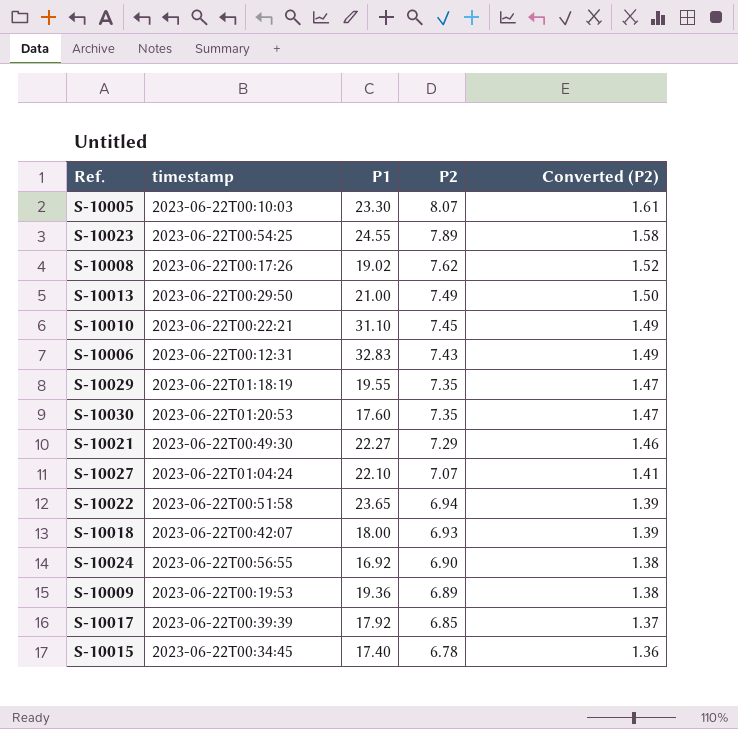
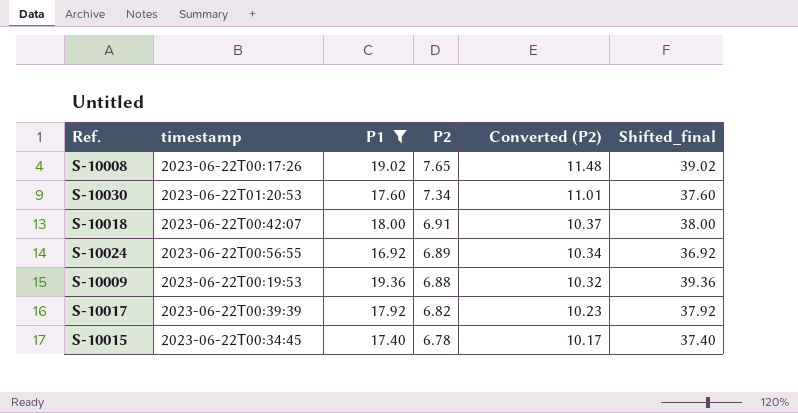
filter: none -> P1 <= 19.36
column Converted (P2) | formula: [P2] * 0.2 -> [P2] * 1.5
column Shifted_final | formula: none -> [P1] + 20
S-10008 | P2: 7.62 -> 7.65
S-10030 | P2: 7.35 -> 7.34
S-10018 | P2: 6.93 -> 6.91
S-10024 | P2: 6.90 -> 6.89
S-10009 | P2: 6.89 -> 6.88
S-10017 | P2: 6.85 -> 6.82

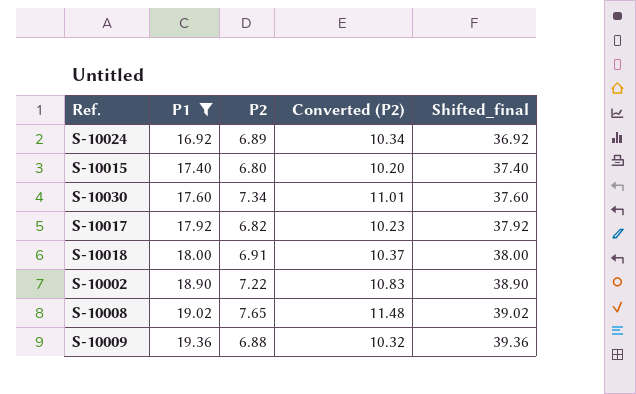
row order: P2 descending -> P1 ascending
column timestamp | position: 2 -> none
S-10015 | P2: 6.78 -> 6.80
S-10015 | Converted (P2): 10.17 -> 10.20
row S-10002: none -> 18.90 | 7.22 | 10.83 | 38.90

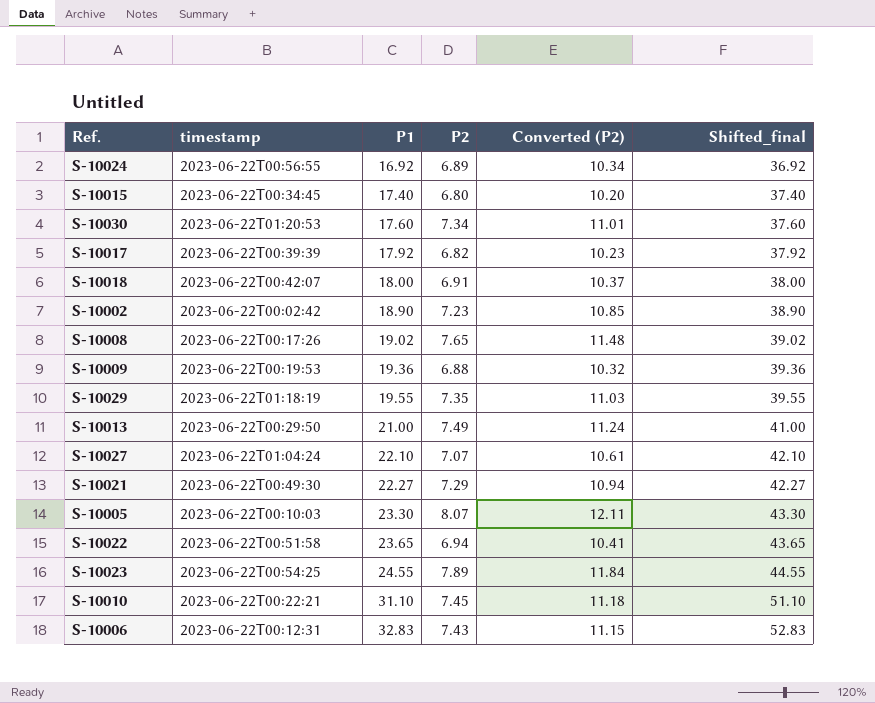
filter: P1 <= 19.36 -> none
column timestamp | position: none -> 2
S-10002 | P2: 7.22 -> 7.23
S-10002 | Converted (P2): 10.83 -> 10.85

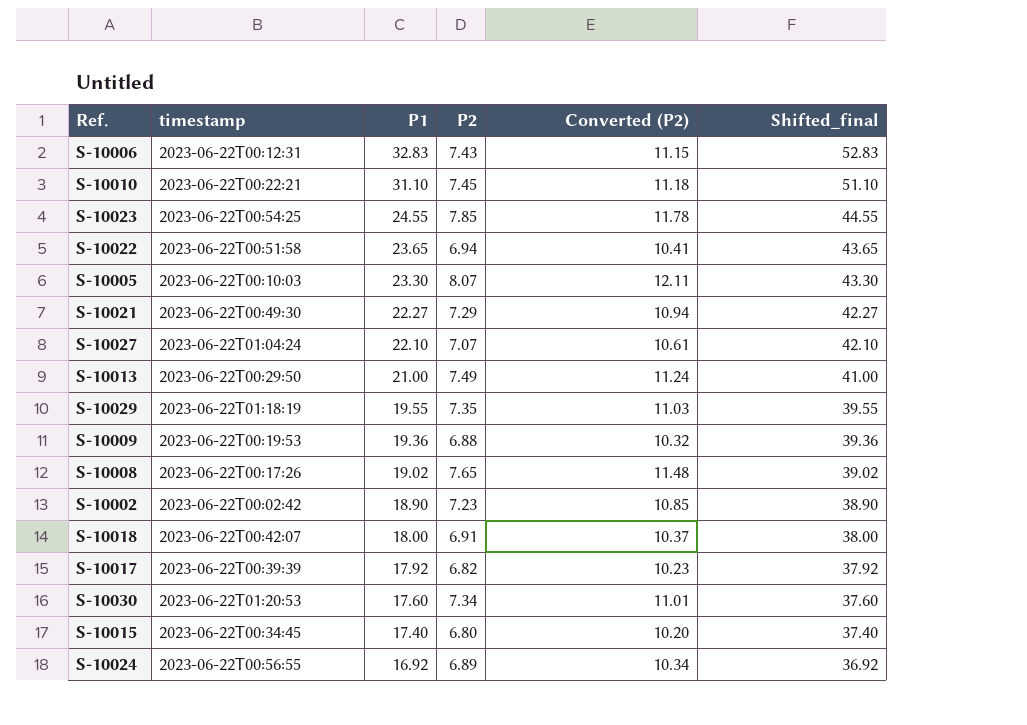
row order: P1 ascending -> P1 descending
S-10023 | P2: 7.89 -> 7.85
S-10023 | Converted (P2): 11.84 -> 11.78

